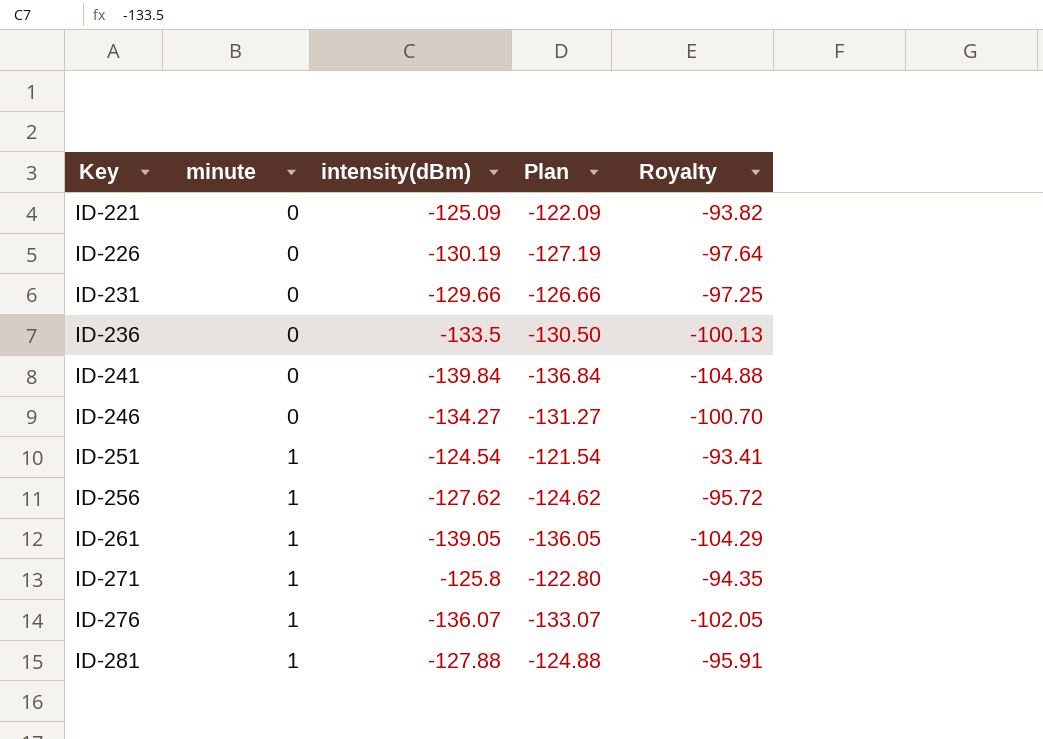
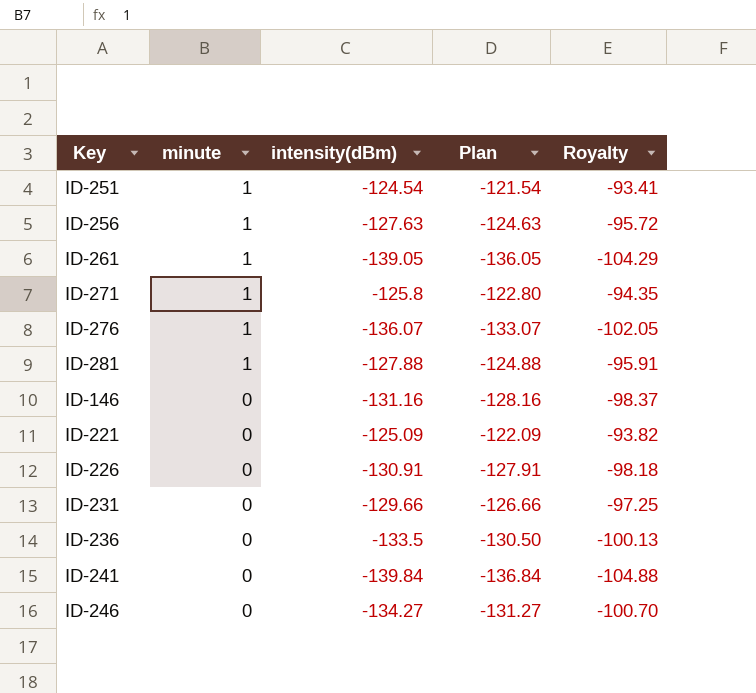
row order: Key ascending -> minute descending
ID-256 | intensity(dBm): -127.62 -> -127.63
ID-256 | Plan: -124.62 -> -124.63
row ID-146: none -> 0 | -131.16 | -128.16 | -98.37
ID-226 | intensity(dBm): -130.19 -> -130.91
ID-226 | Plan: -127.19 -> -127.91
ID-226 | Royalty: -97.64 -> -98.18

